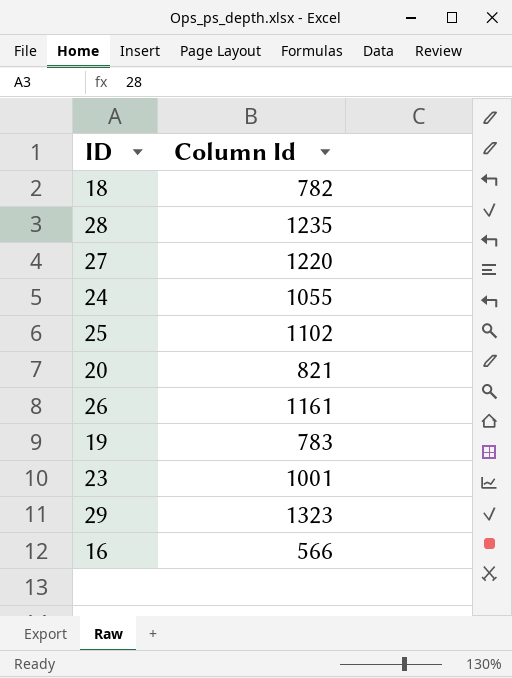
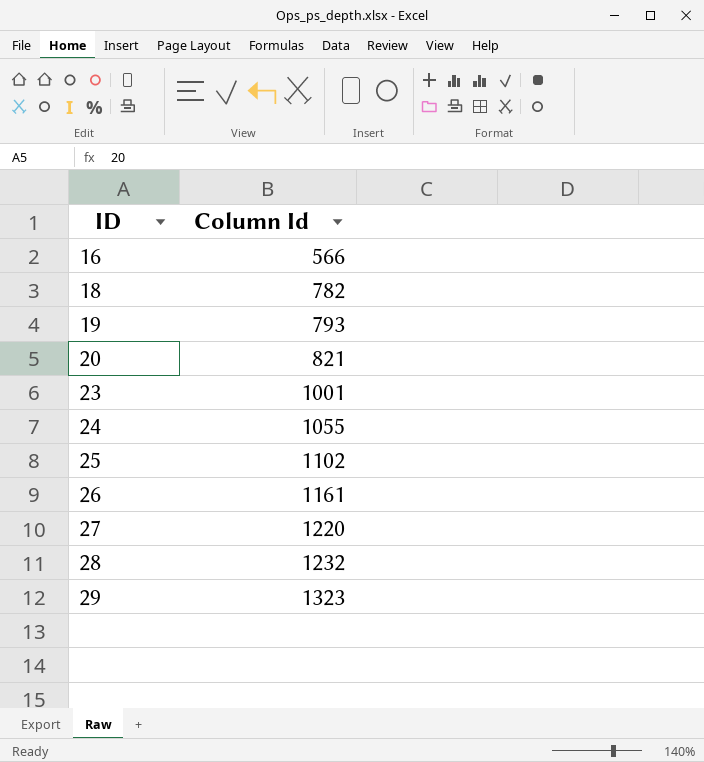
row order: none -> ID ascending
19 | Column Id: 783 -> 793
28 | Column Id: 1235 -> 1232

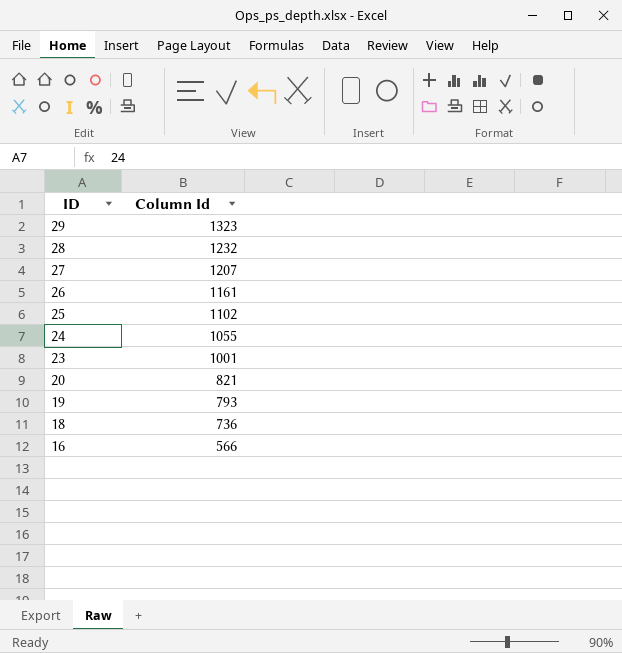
row order: ID ascending -> ID descending
27 | Column Id: 1220 -> 1207
18 | Column Id: 782 -> 736

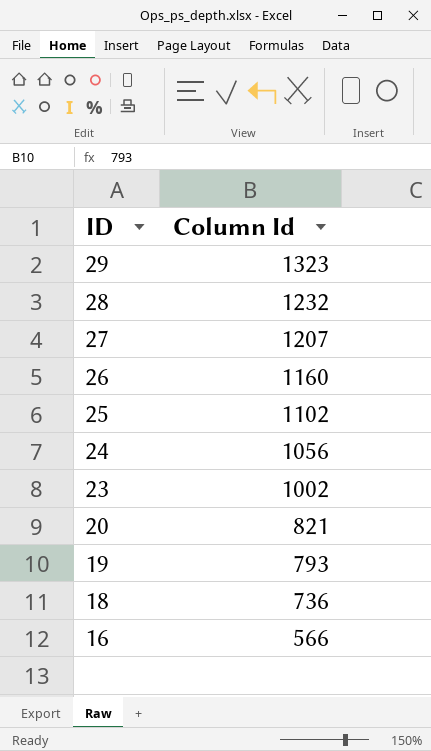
26 | Column Id: 1161 -> 1160
24 | Column Id: 1055 -> 1056
23 | Column Id: 1001 -> 1002

